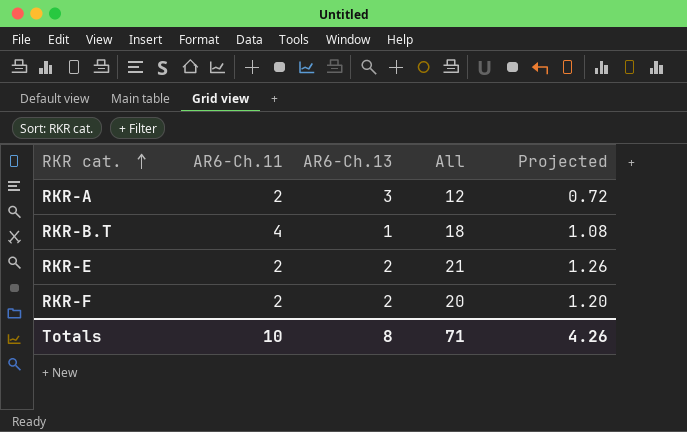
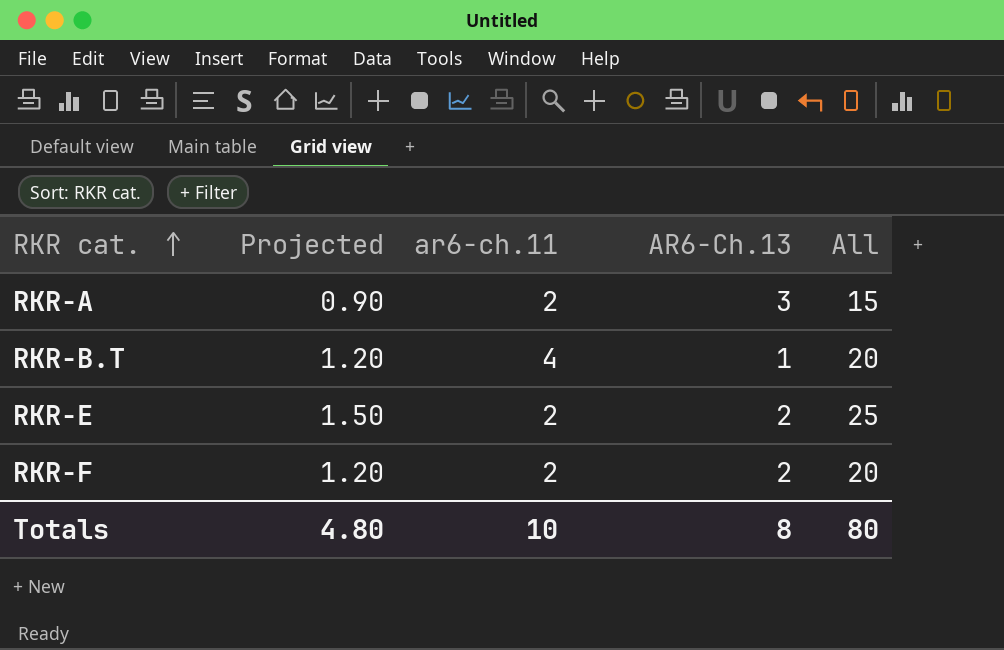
column Projected | position: 5 -> 2
column name: AR6-Ch.11 -> ar6-ch.11
RKR-A | Projected: 0.72 -> 0.90
RKR-A | All: 12 -> 15
RKR-B.T | Projected: 1.08 -> 1.20
RKR-B.T | All: 18 -> 20
RKR-E | Projected: 1.26 -> 1.50
RKR-E | All: 21 -> 25
Totals | Projected: 4.26 -> 4.80
Totals | All: 71 -> 80

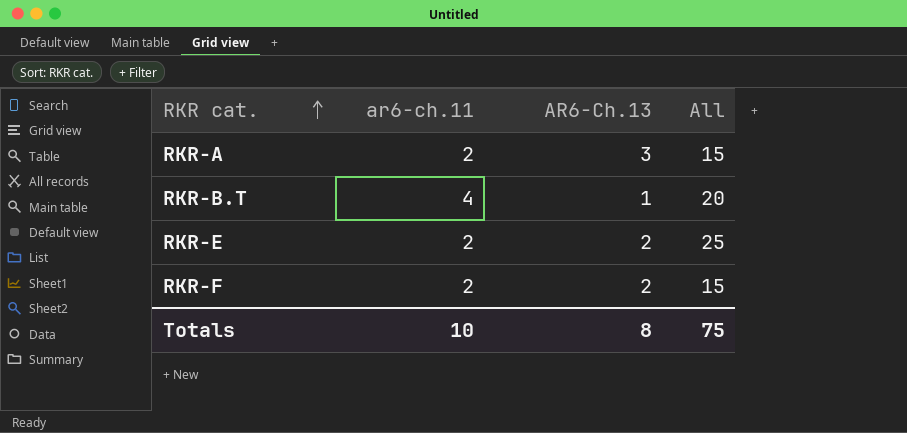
column Projected | formula: [All] * 0.06 -> none
RKR-F | All: 20 -> 15
Totals | All: 80 -> 75

